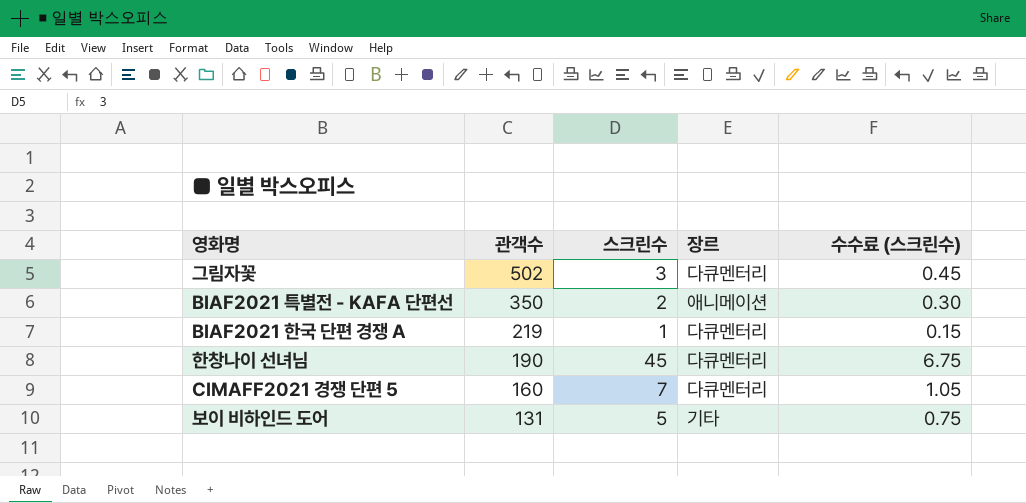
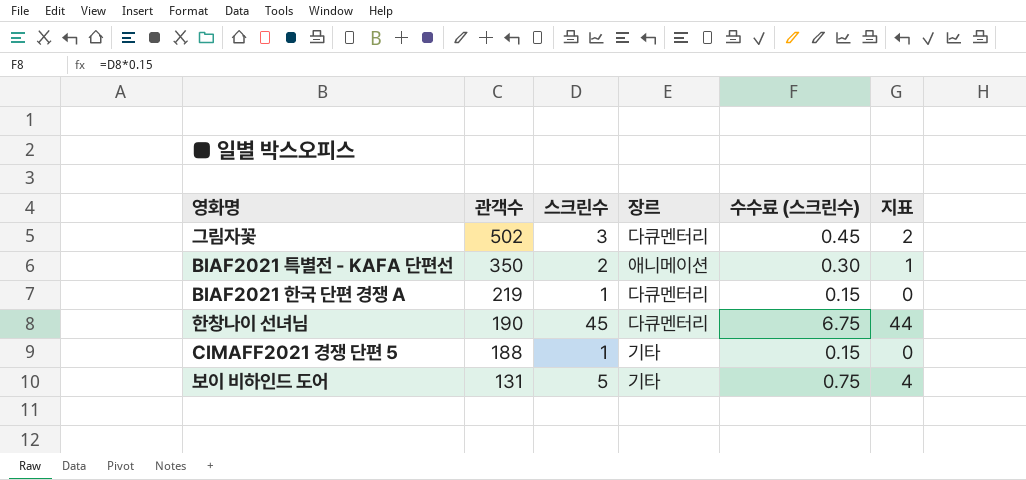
column 지표 | formula: none -> [스크린수] - 1
CIMAFF2021 경쟁 단편 5 | 관객수: 160 -> 188
CIMAFF2021 경쟁 단편 5 | 스크린수: 7 -> 1
CIMAFF2021 경쟁 단편 5 | 장르: 다큐멘터리 -> 기타
CIMAFF2021 경쟁 단편 5 | 수수료 (스크린수): 1.05 -> 0.15

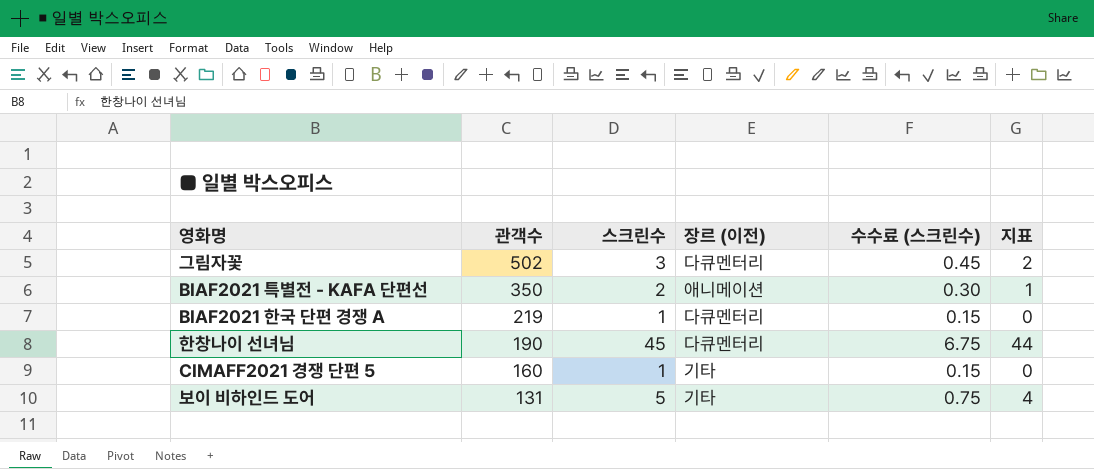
column name: 장르 -> 장르 (이전)
CIMAFF2021 경쟁 단편 5 | 관객수: 188 -> 160

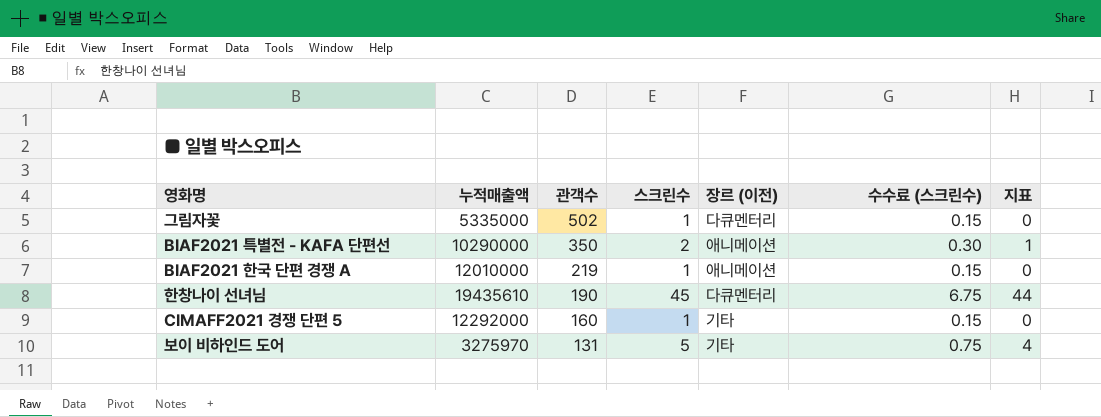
column 누적매출액 | position: none -> 2
그림자꽃 | 스크린수: 3 -> 1
그림자꽃 | 수수료 (스크린수): 0.45 -> 0.15
그림자꽃 | 지표: 2 -> 0
BIAF2021 한국 단편 경쟁 A | 장르 (이전): 다큐멘터리 -> 애니메이션

